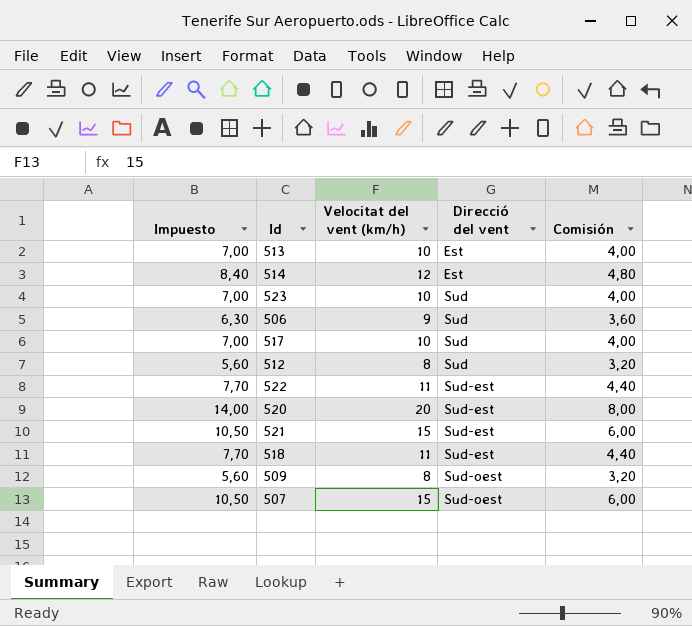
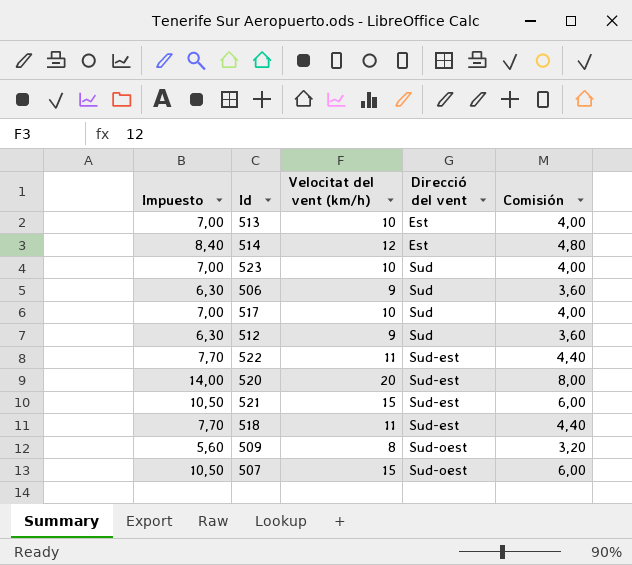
512 | Impuesto: 5,60 -> 6,30
512 | Velocitat del vent (km/h): 8 -> 9
512 | Comisión: 3,20 -> 3,60

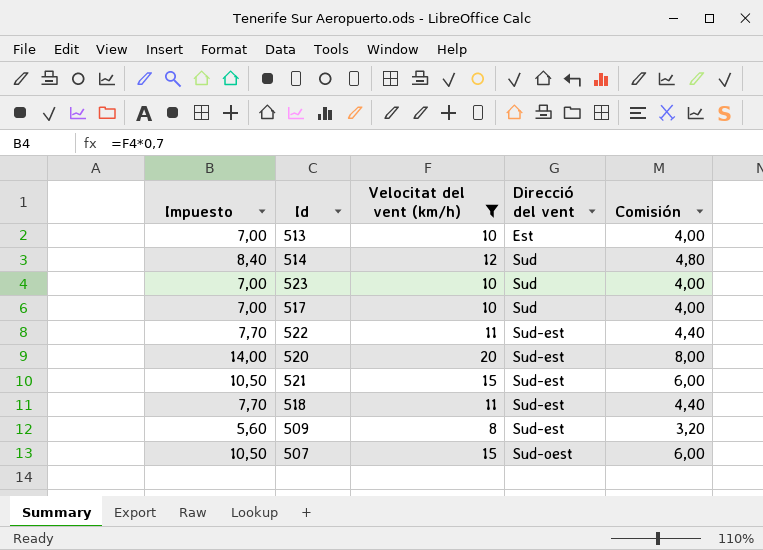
filter: none -> Velocitat del vent (km/h) != 9
514 | Direcció del vent: Est -> Sud
509 | Direcció del vent: Sud-oest -> Sud-est

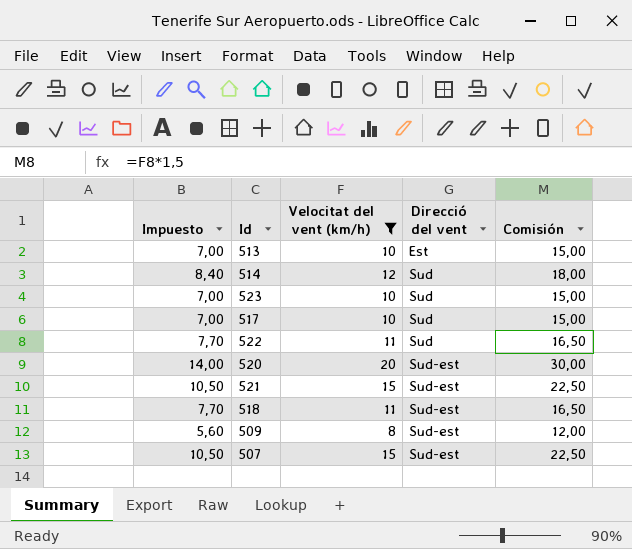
column Comisión | formula: [Velocitat del vent (km/h)] * 0,4 -> [Velocitat del vent (km/h)] * 1,5
522 | Direcció del vent: Sud-est -> Sud
507 | Direcció del vent: Sud-oest -> Sud-est

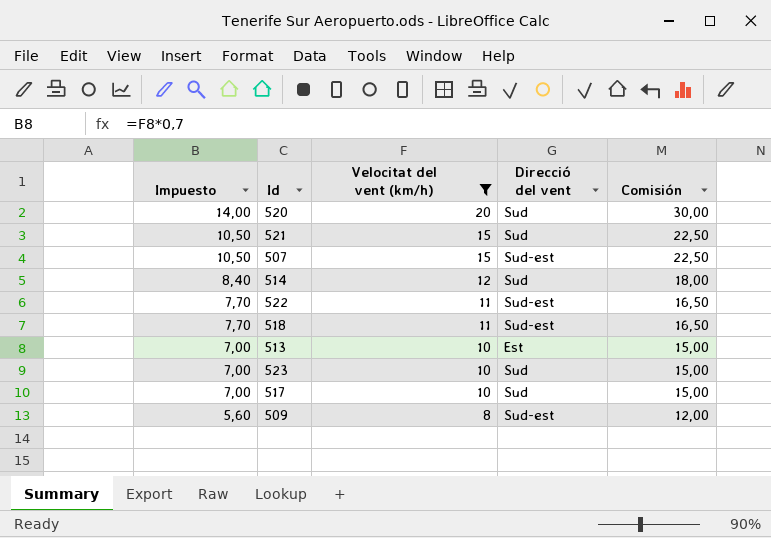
row order: Direcció del vent ascending -> Impuesto descending
520 | Direcció del vent: Sud-est -> Sud
521 | Direcció del vent: Sud-est -> Sud
522 | Direcció del vent: Sud -> Sud-est

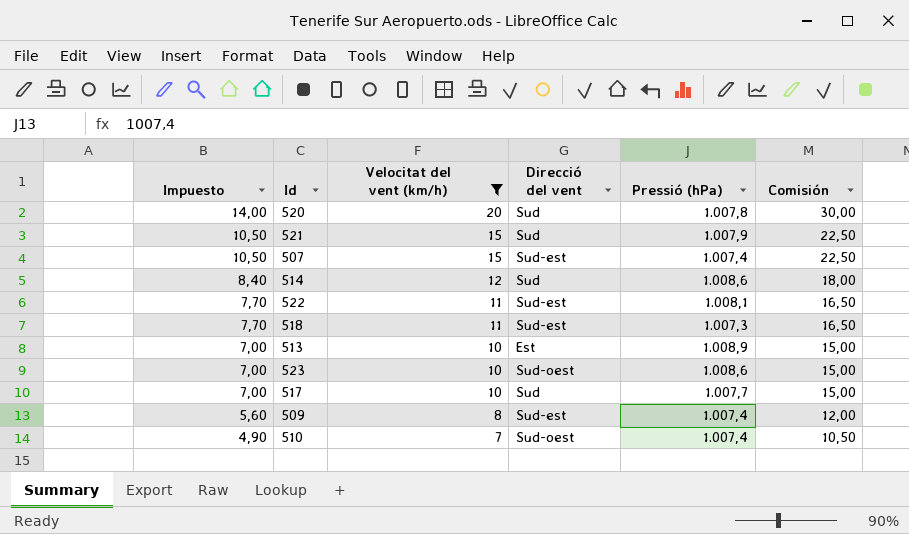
column Pressió (hPa) | position: none -> 5
523 | Direcció del vent: Sud -> Sud-oest
row 510: none -> 4,90 | 7 | Sud-oest | 1.007,4 | 10,50

